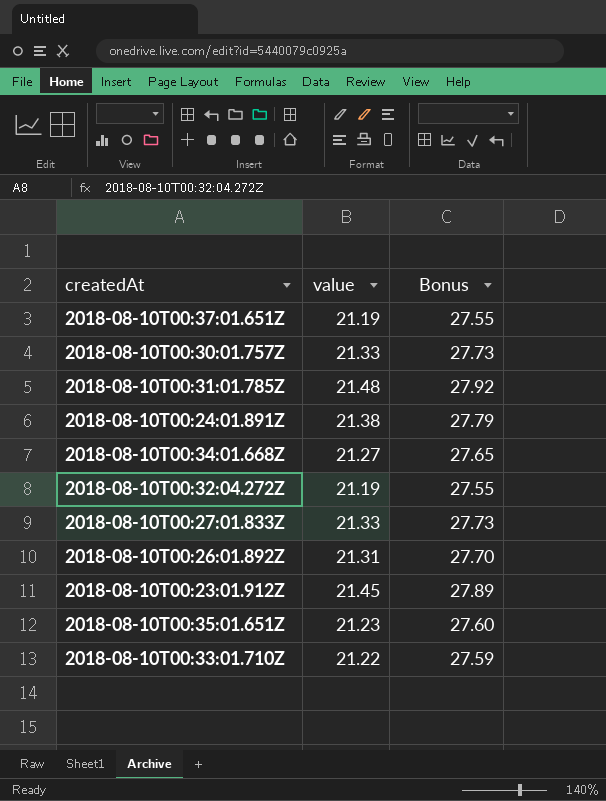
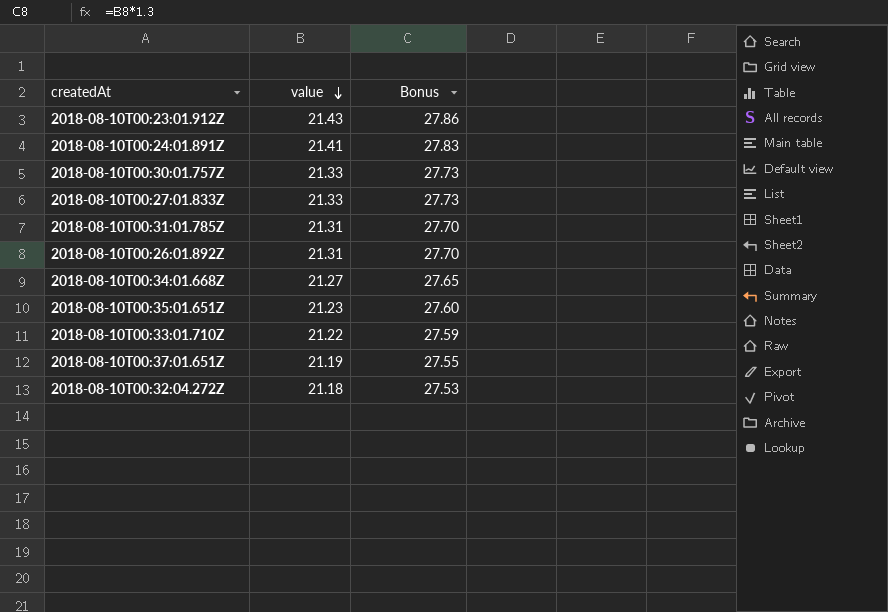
row order: none -> value descending
2018-08-10T00:23:01.912Z | value: 21.45 -> 21.43
2018-08-10T00:23:01.912Z | Bonus: 27.89 -> 27.86
2018-08-10T00:24:01.891Z | value: 21.38 -> 21.41
2018-08-10T00:24:01.891Z | Bonus: 27.79 -> 27.83
2018-08-10T00:31:01.785Z | value: 21.48 -> 21.31
2018-08-10T00:31:01.785Z | Bonus: 27.92 -> 27.70
2018-08-10T00:32:04.272Z | value: 21.19 -> 21.18
2018-08-10T00:32:04.272Z | Bonus: 27.55 -> 27.53

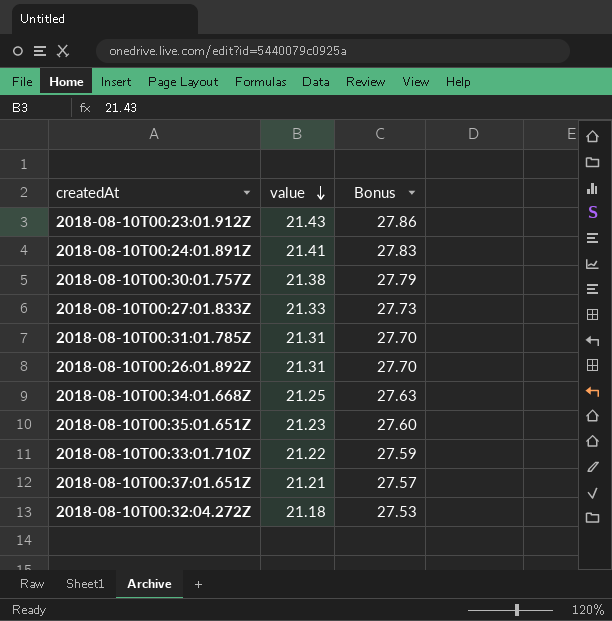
2018-08-10T00:30:01.757Z | value: 21.33 -> 21.38
2018-08-10T00:30:01.757Z | Bonus: 27.73 -> 27.79
2018-08-10T00:34:01.668Z | value: 21.27 -> 21.25
2018-08-10T00:34:01.668Z | Bonus: 27.65 -> 27.63
2018-08-10T00:37:01.651Z | value: 21.19 -> 21.21
2018-08-10T00:37:01.651Z | Bonus: 27.55 -> 27.57

